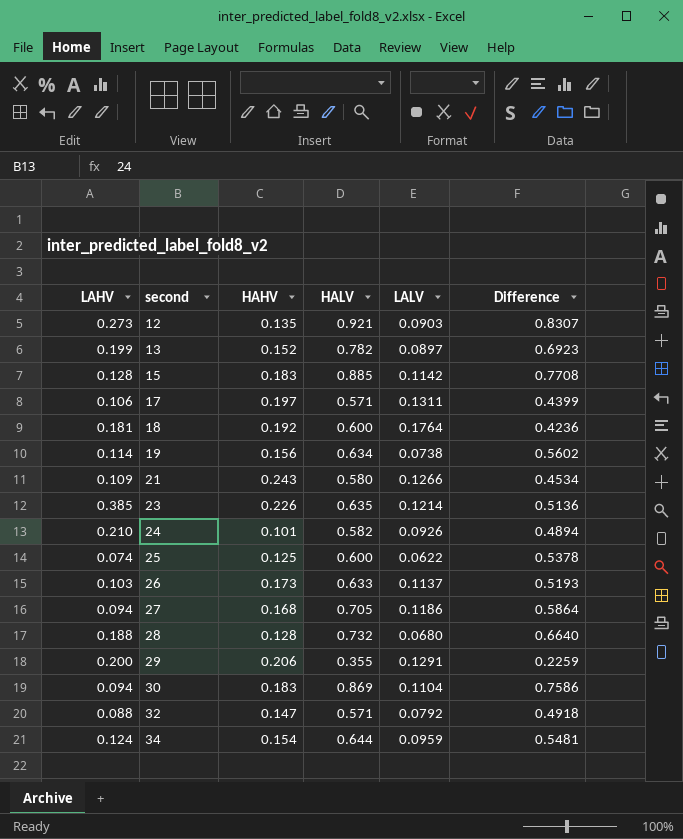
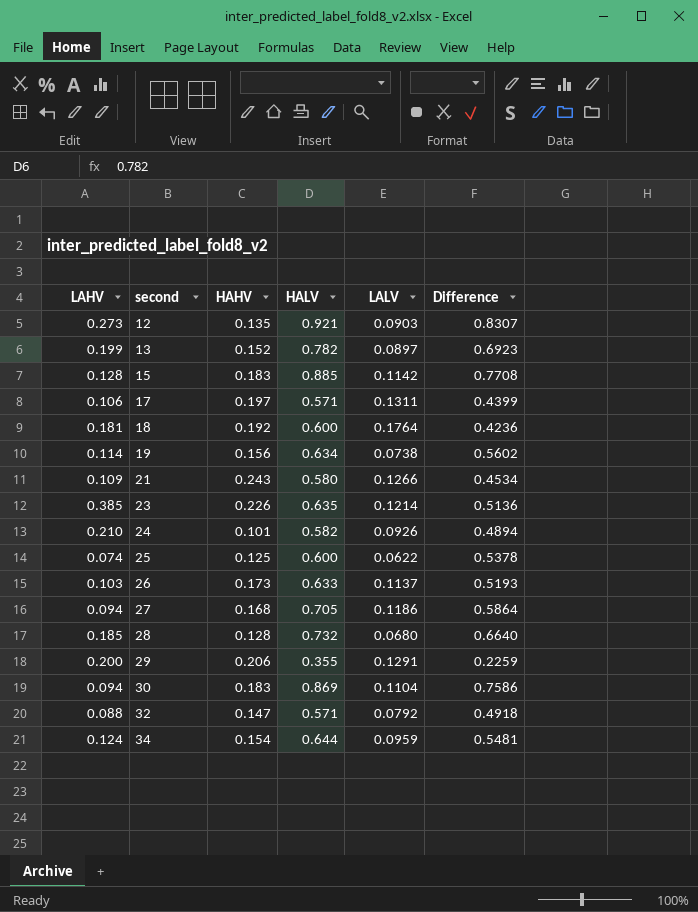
28 | LAHV: 0.188 -> 0.185

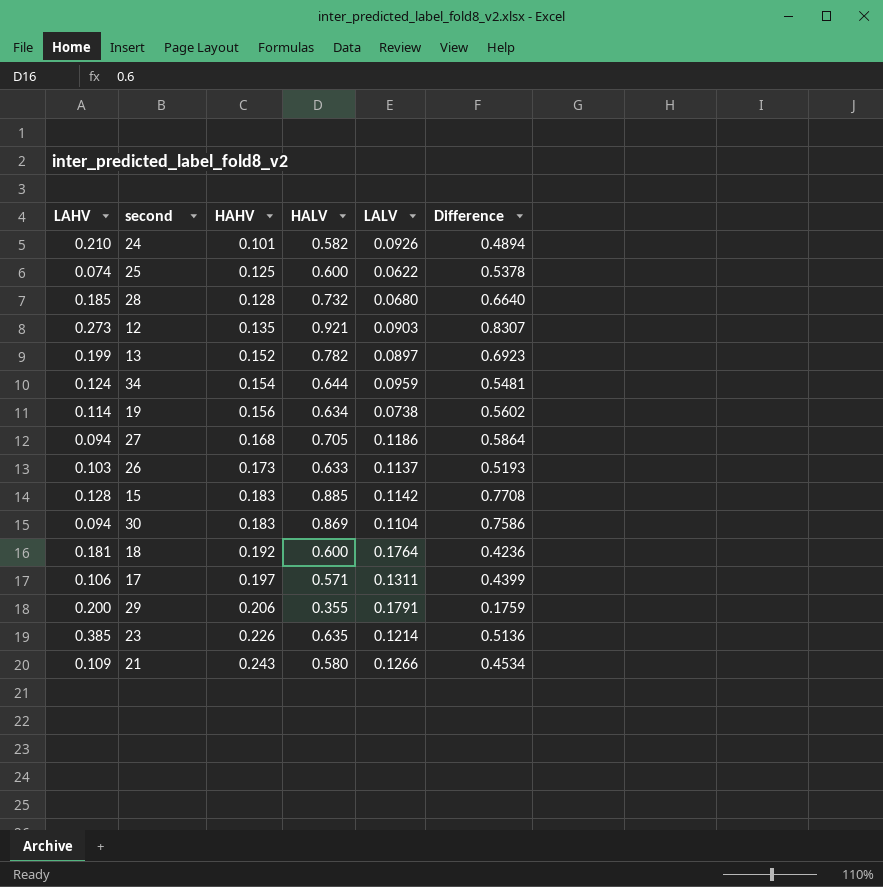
row order: second ascending -> HAHV ascending
row 32: 0.088 | 0.147 | 0.571 | 0.0792 | 0.4918 -> none
29 | LALV: 0.1291 -> 0.1791
29 | Difference: 0.2259 -> 0.1759

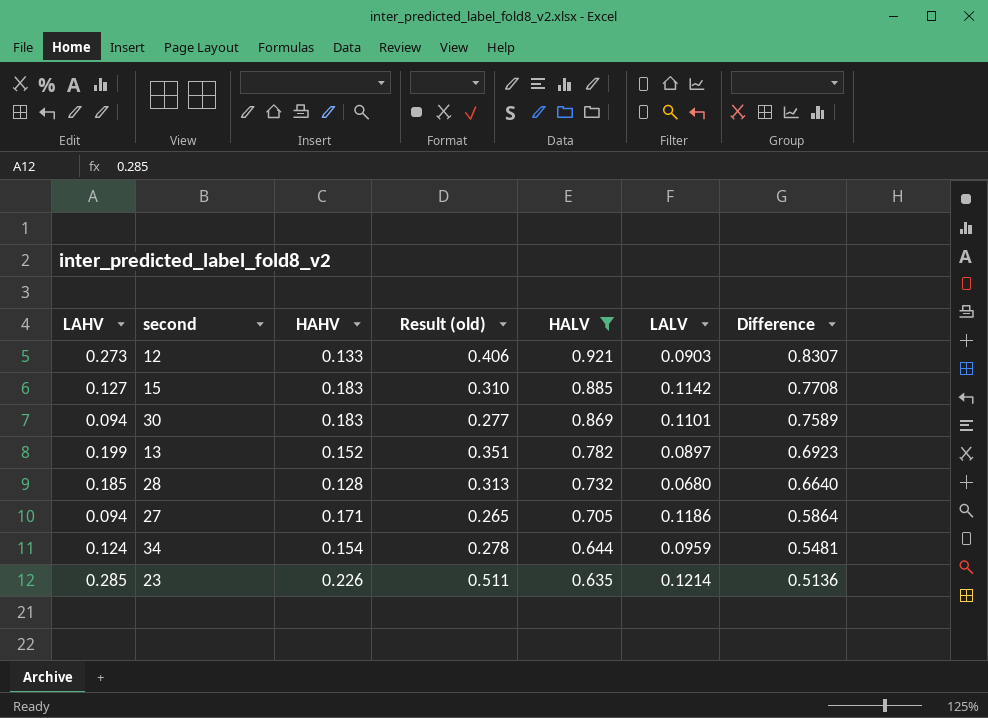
filter: none -> HALV >= 0.635
row order: HAHV ascending -> HALV descending
column Result (old) | formula: none -> [LAHV] + [HAHV]
12 | HAHV: 0.135 -> 0.133
15 | LAHV: 0.128 -> 0.127
30 | LALV: 0.1104 -> 0.1101
30 | Difference: 0.7586 -> 0.7589
27 | HAHV: 0.168 -> 0.171
23 | LAHV: 0.385 -> 0.285

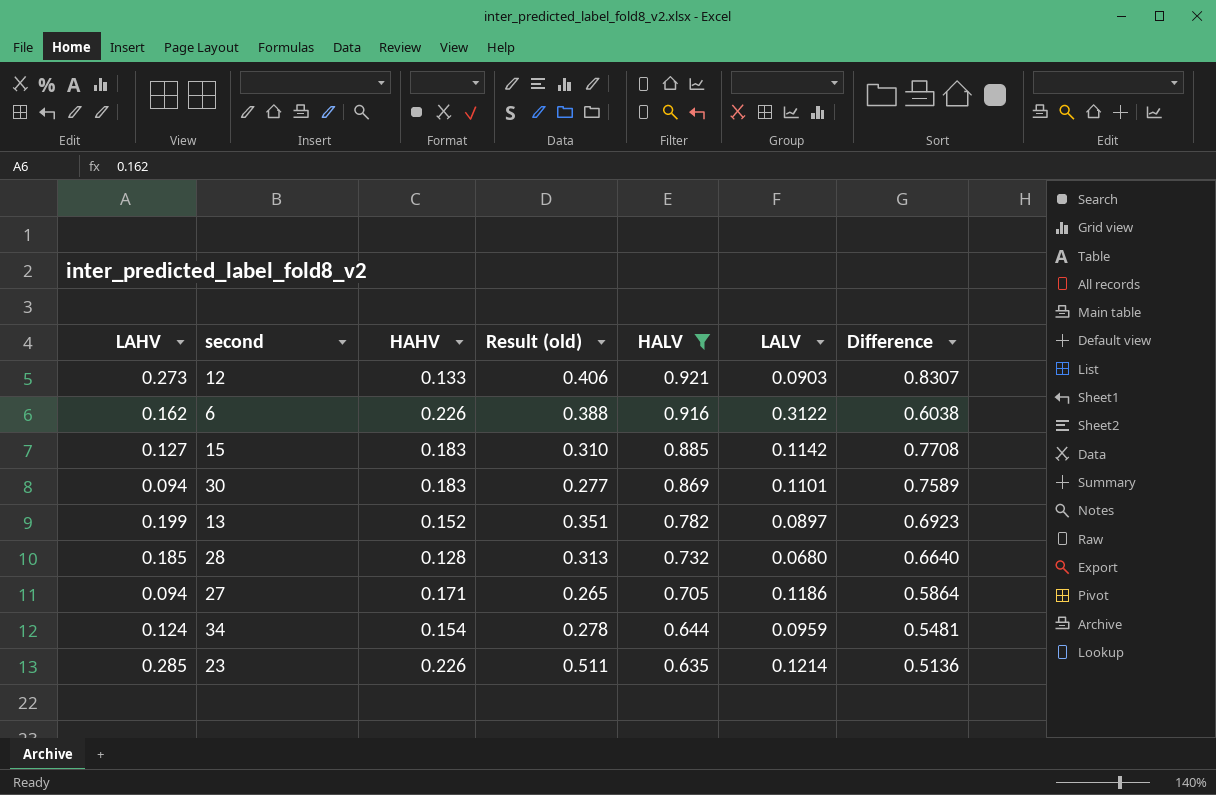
row 6: none -> 0.162 | 0.226 | 0.388 | 0.916 | 0.3122 | 0.6038

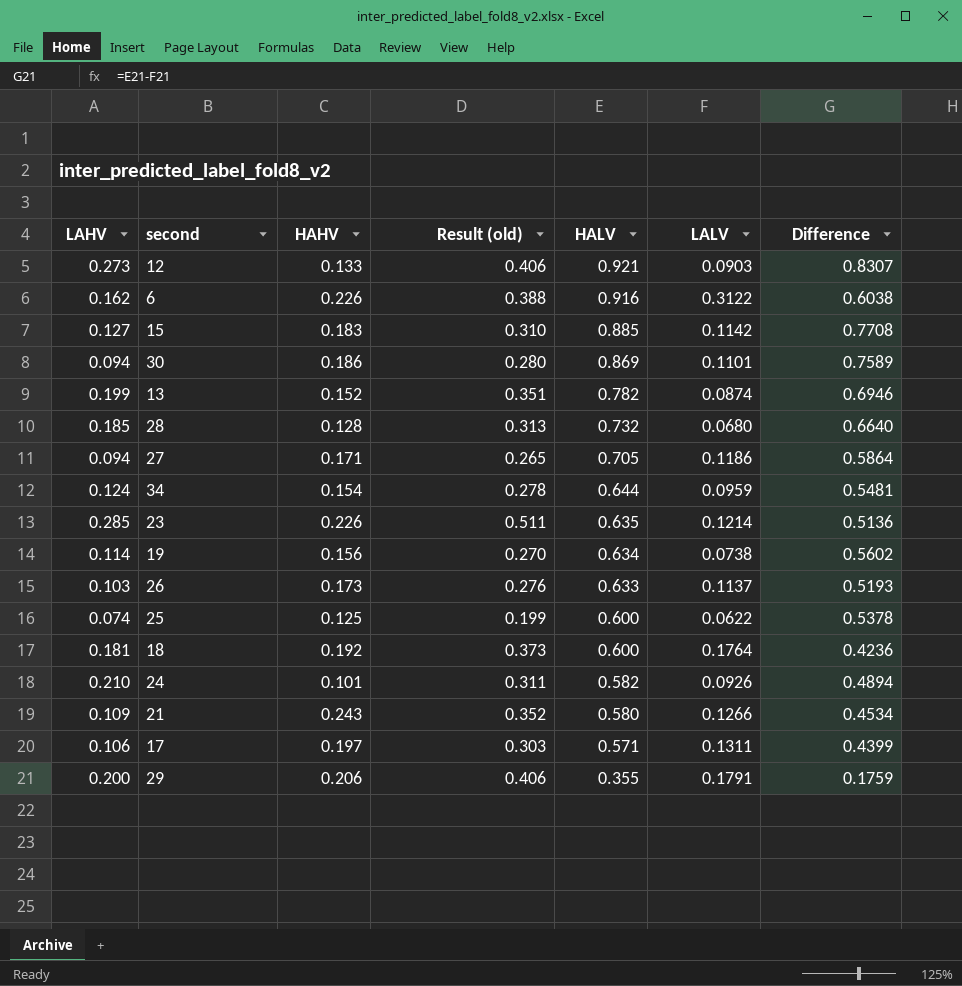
filter: HALV >= 0.635 -> none
30 | HAHV: 0.183 -> 0.186
30 | Result (old): 0.277 -> 0.280
13 | LALV: 0.0897 -> 0.0874
13 | Difference: 0.6923 -> 0.6946

